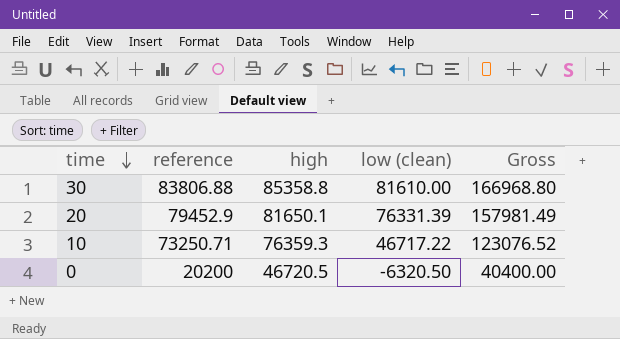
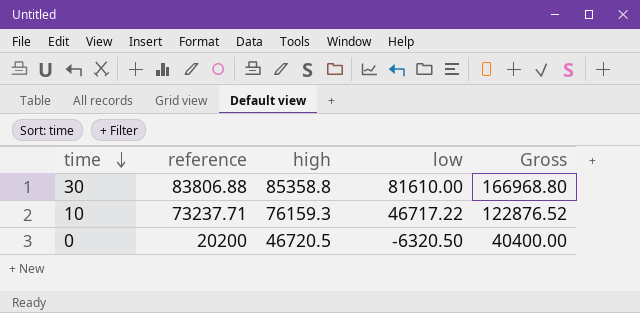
column name: low (clean) -> low
row 20: 79452.9 | 81650.1 | 76331.39 | 157981.49 -> none
10 | reference: 73250.71 -> 73237.71
10 | high: 76359.3 -> 76159.3
10 | Gross: 123076.52 -> 122876.52

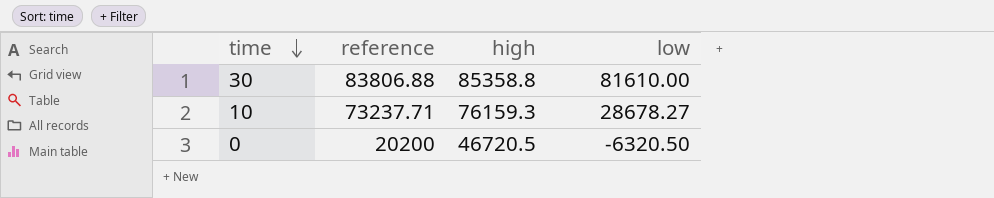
column Gross | formula: [high] + [low] -> none
10 | low: 46717.22 -> 28678.27

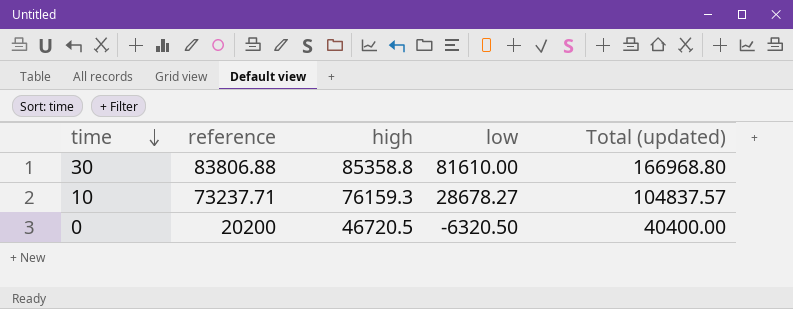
column Total (updated) | formula: none -> [high] + [low]

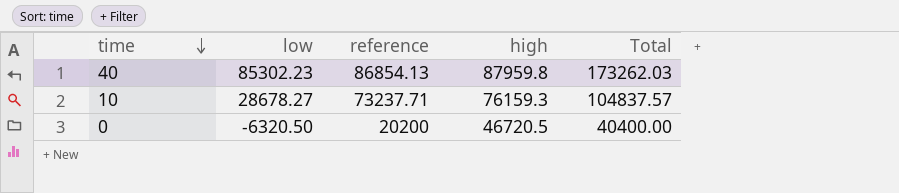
column low | position: 4 -> 2
column name: Total (updated) -> Total
row 30: 83806.88 | 85358.8 | 81610.00 | 166968.80 -> none
row 40: none -> 85302.23 | 86854.13 | 87959.8 | 173262.03

